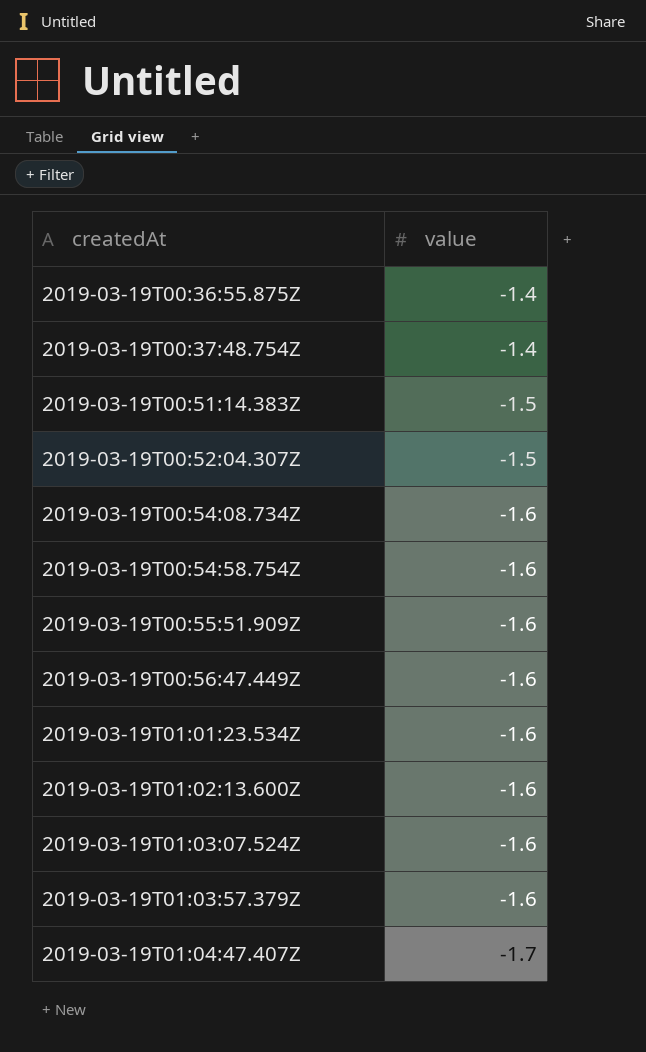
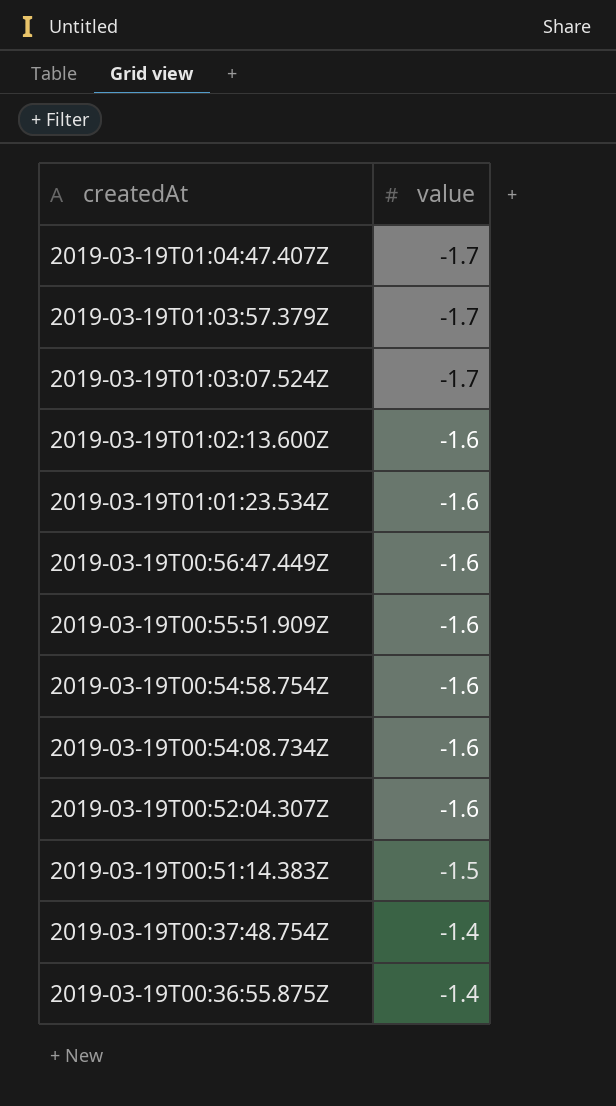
row order: createdAt ascending -> createdAt descending
2019-03-19T01:03:57.379Z | value: -1.6 -> -1.7
2019-03-19T01:03:07.524Z | value: -1.6 -> -1.7
2019-03-19T00:52:04.307Z | value: -1.5 -> -1.6

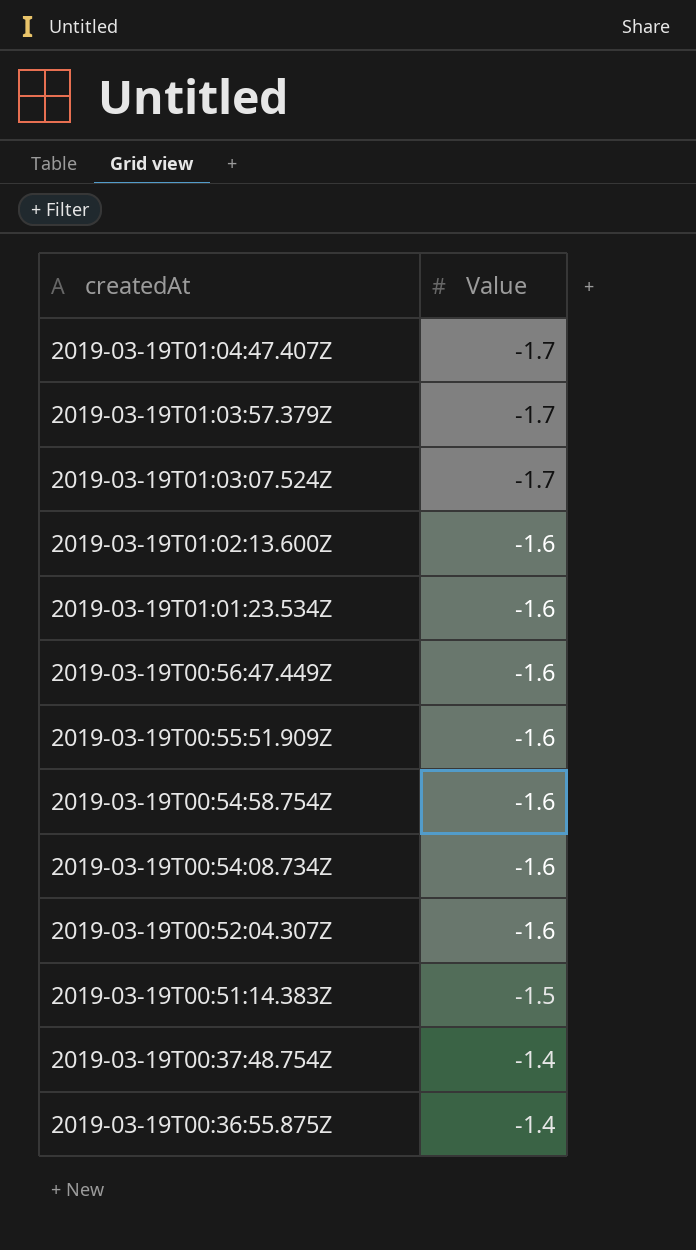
column name: value -> Value

